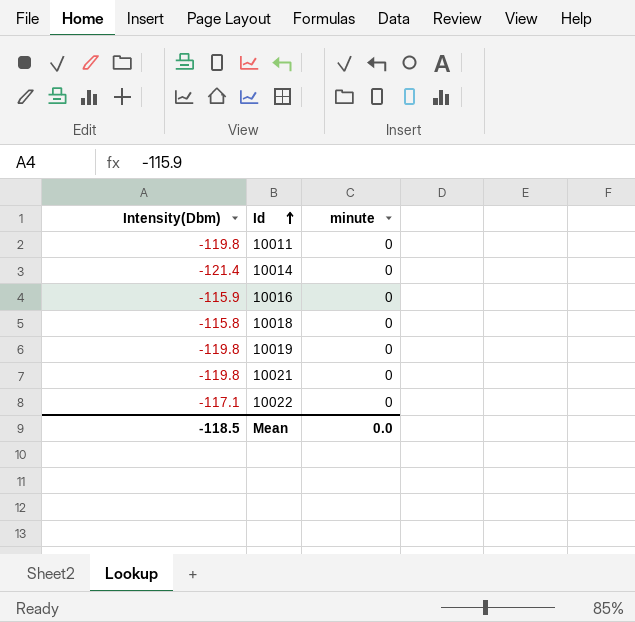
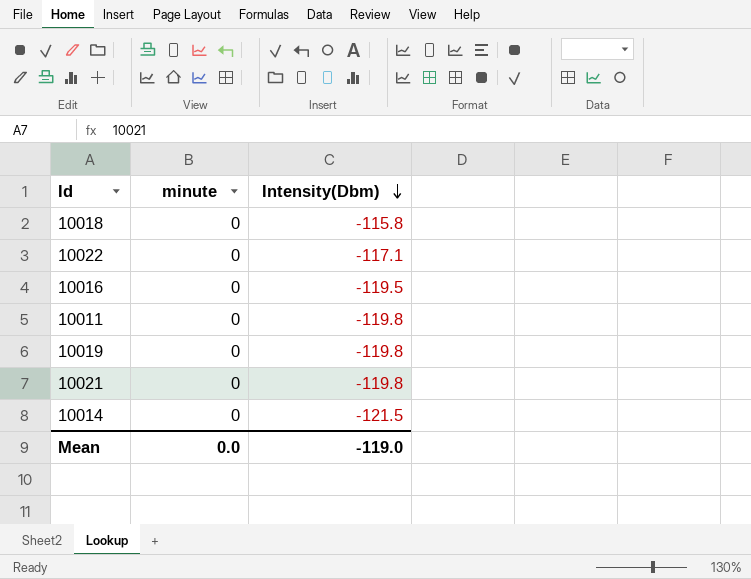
row order: Id ascending -> Intensity(Dbm) descending
column Intensity(Dbm) | position: 1 -> 3
10016 | Intensity(Dbm): -115.9 -> -119.5
10014 | Intensity(Dbm): -121.4 -> -121.5
Mean | Intensity(Dbm): -118.5 -> -119.0

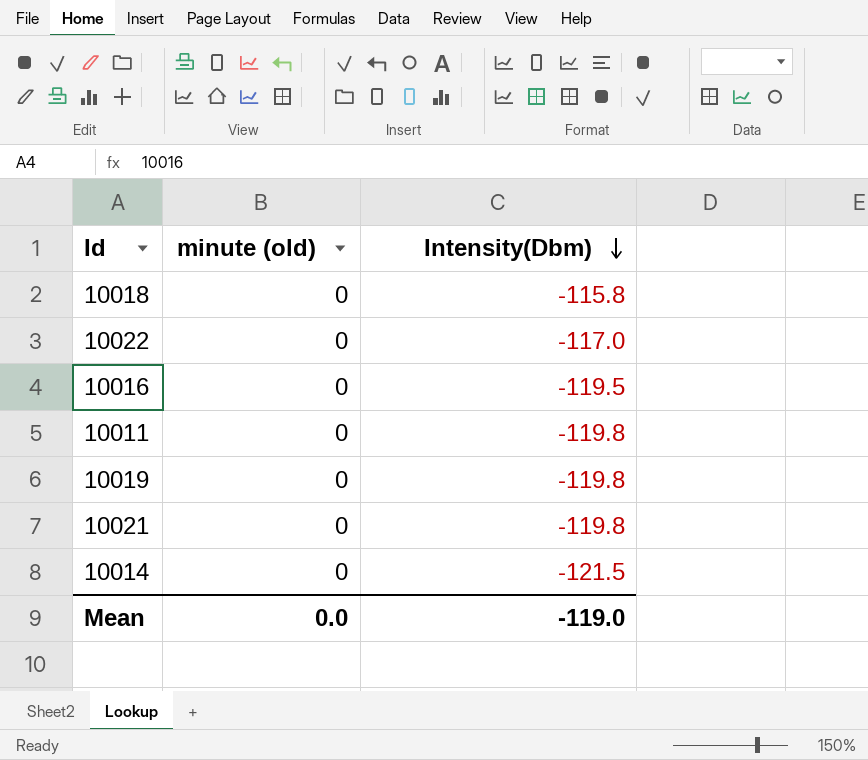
column name: minute -> minute (old)
10022 | Intensity(Dbm): -117.1 -> -117.0

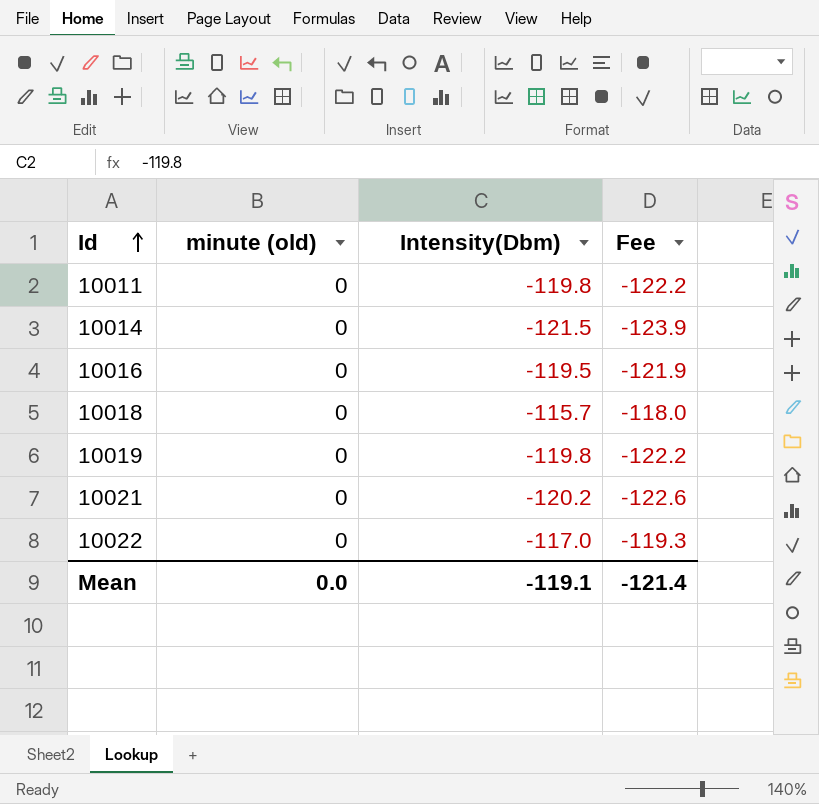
row order: Intensity(Dbm) descending -> Id ascending
column Fee | formula: none -> [Intensity(Dbm)] * 1.02
10018 | Intensity(Dbm): -115.8 -> -115.7
10021 | Intensity(Dbm): -119.8 -> -120.2
Mean | Intensity(Dbm): -119.0 -> -119.1

